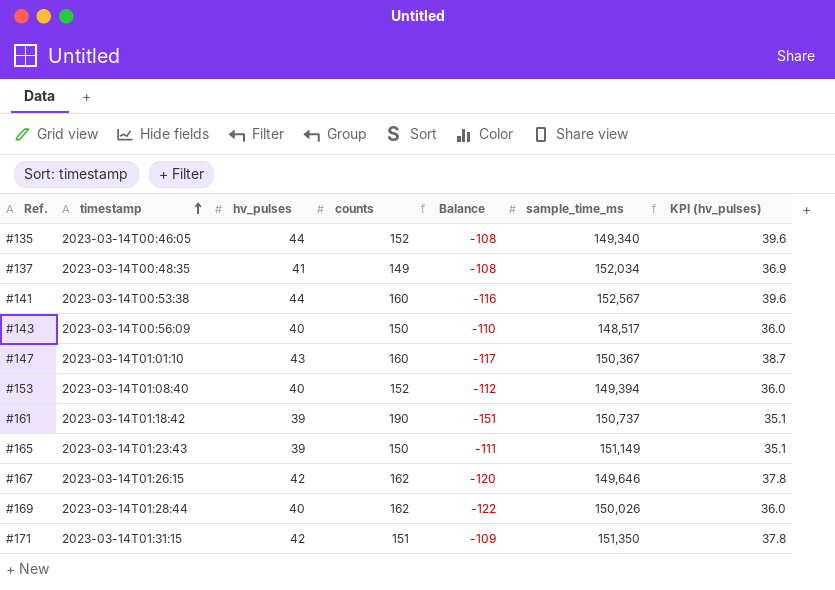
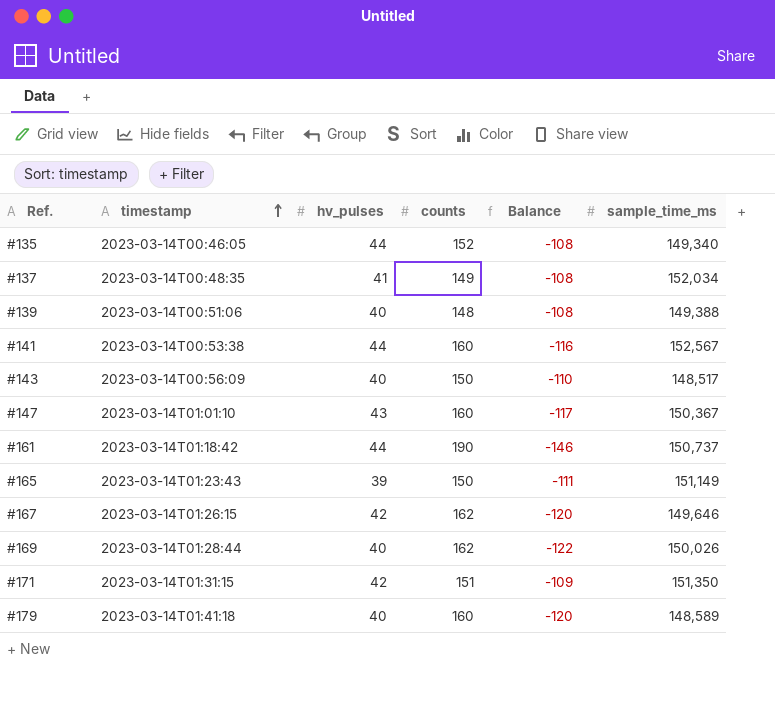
column KPI (hv_pulses) | formula: [hv_pulses] * 0.9 -> none
row #153: 2023-03-14T01:08:40 | 40 | 152 | -112 | 149,394 | 36.0 -> none
row #139: none -> 2023-03-14T00:51:06 | 40 | 148 | -108 | 149,388
#161 | hv_pulses: 39 -> 44
#161 | Balance: -151 -> -146
row #179: none -> 2023-03-14T01:41:18 | 40 | 160 | -120 | 148,589

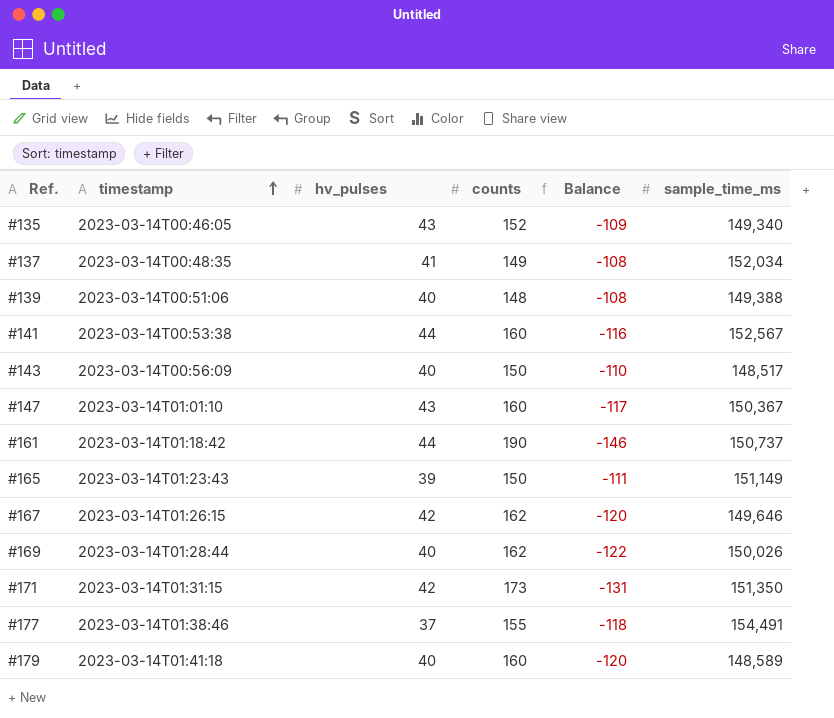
#135 | hv_pulses: 44 -> 43
#135 | Balance: -108 -> -109
#171 | counts: 151 -> 173
#171 | Balance: -109 -> -131
row #177: none -> 2023-03-14T01:38:46 | 37 | 155 | -118 | 154,491

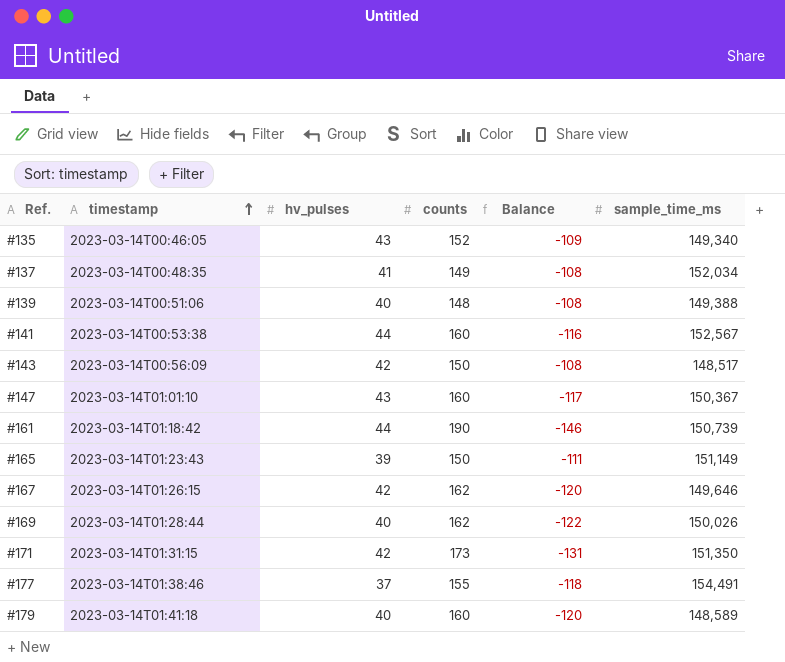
#143 | hv_pulses: 40 -> 42
#143 | Balance: -110 -> -108
#161 | sample_time_ms: 150,737 -> 150,739

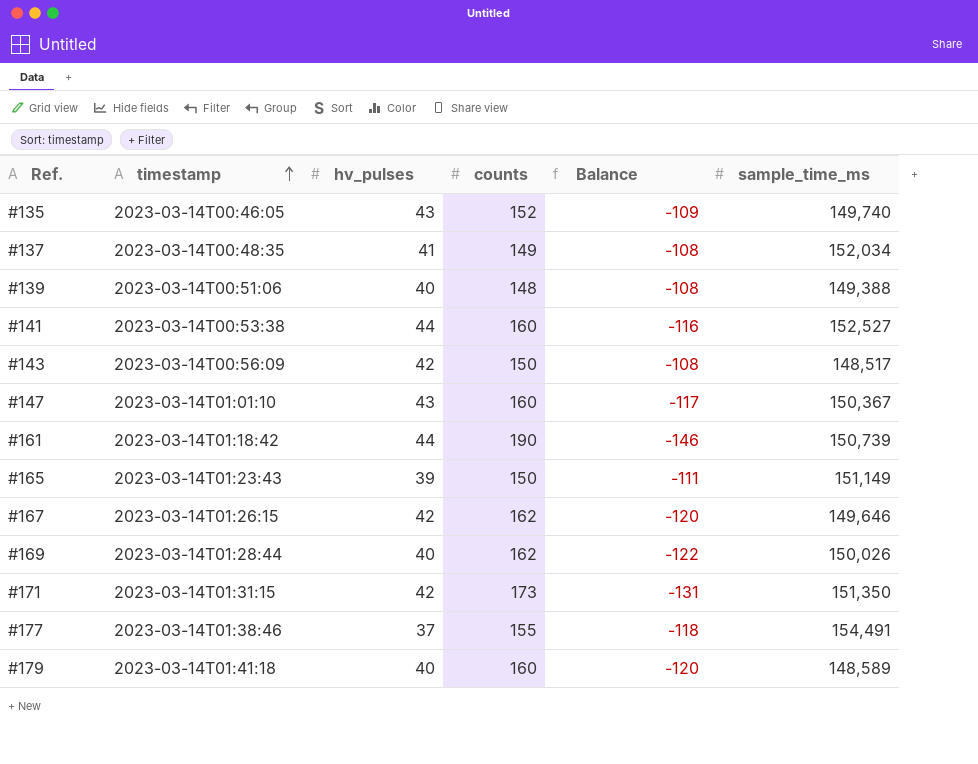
#135 | sample_time_ms: 149,340 -> 149,740
#141 | sample_time_ms: 152,567 -> 152,527

